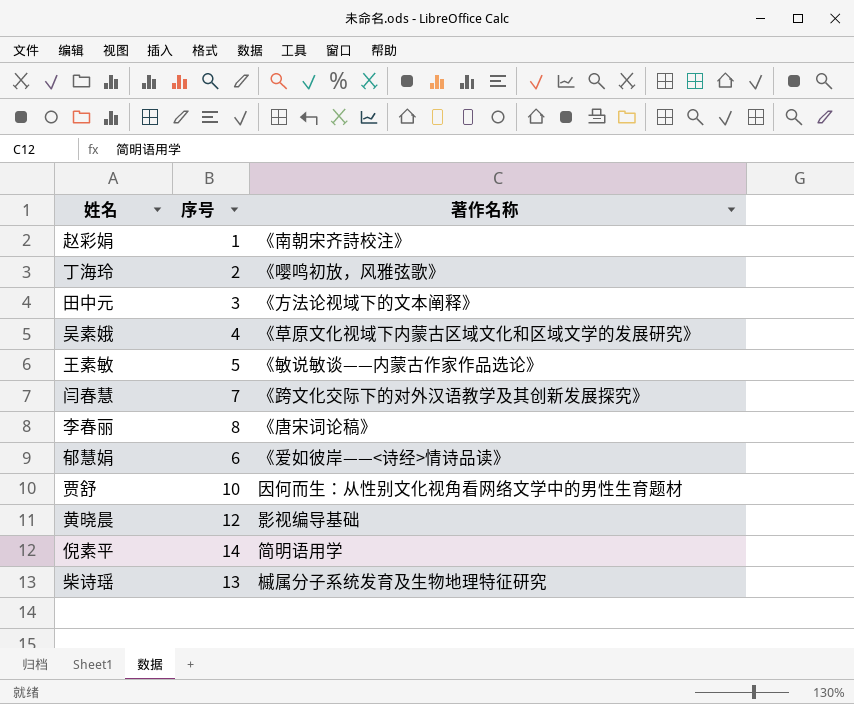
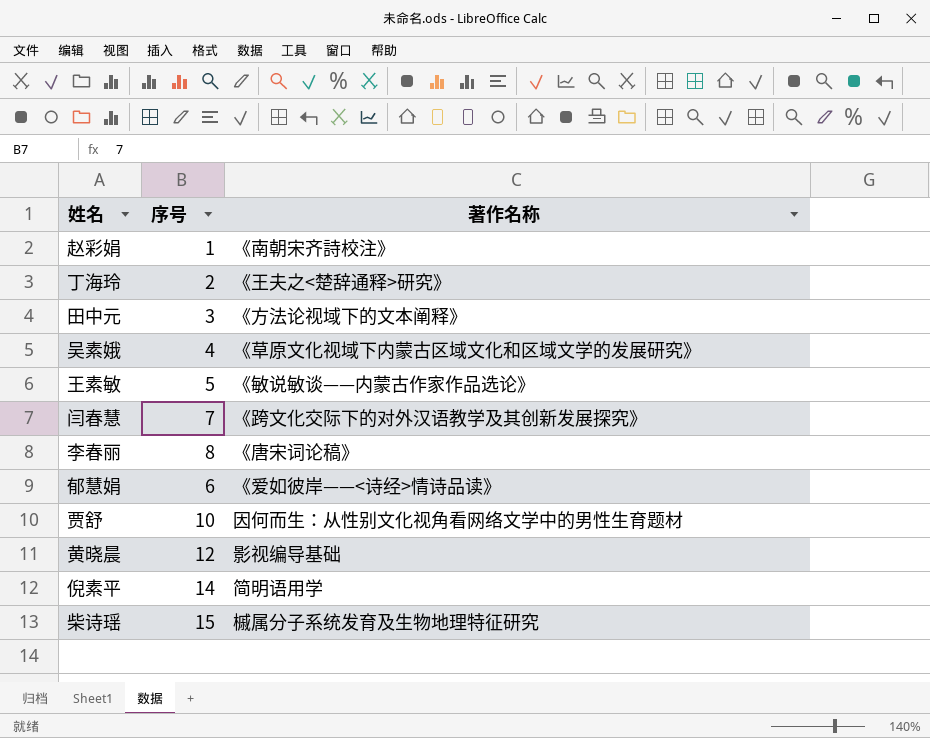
丁海玲 | 著作名称: 《嘤鸣初放，风雅弦歌》 -> 《王夫之<楚辞通释>研究》
柴诗瑶 | 序号: 13 -> 15

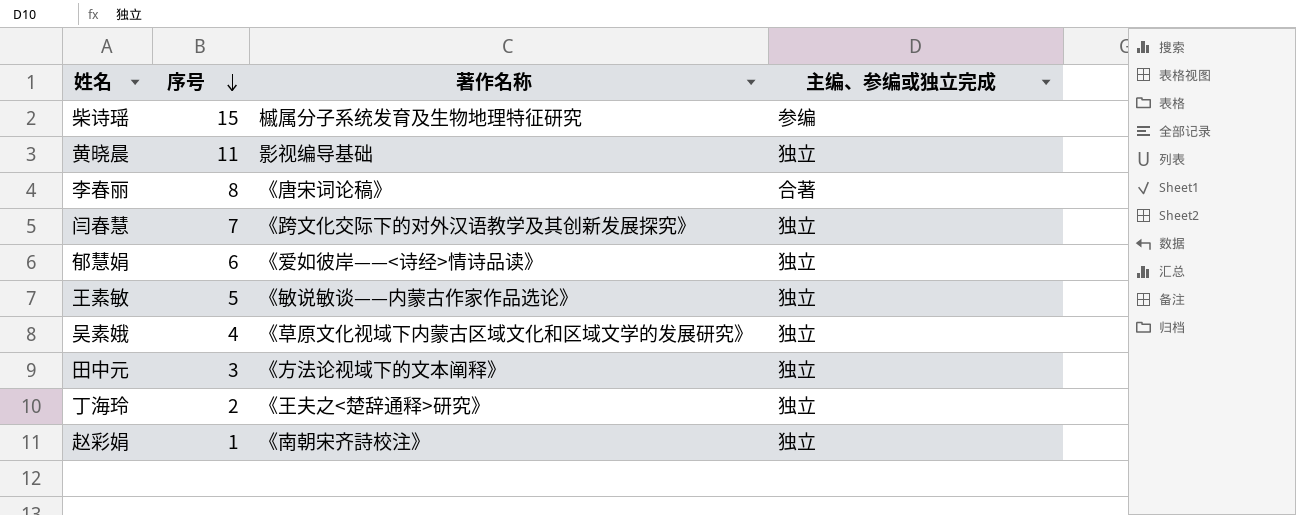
row order: none -> 序号 descending
column 主编、参编或独立完成 | position: none -> 4
row 贾舒: 10 | 因何而生：从性别文化视角看网络文学中的男性生育题材 -> none
row 倪素平: 14 | 简明语用学 -> none
黄晓晨 | 序号: 12 -> 11

